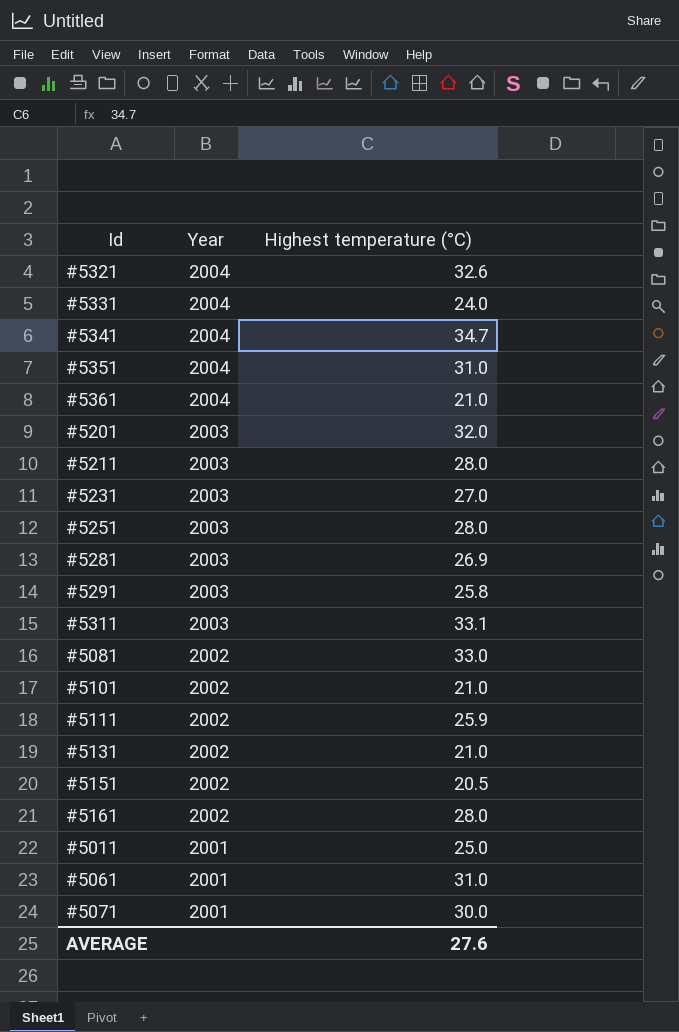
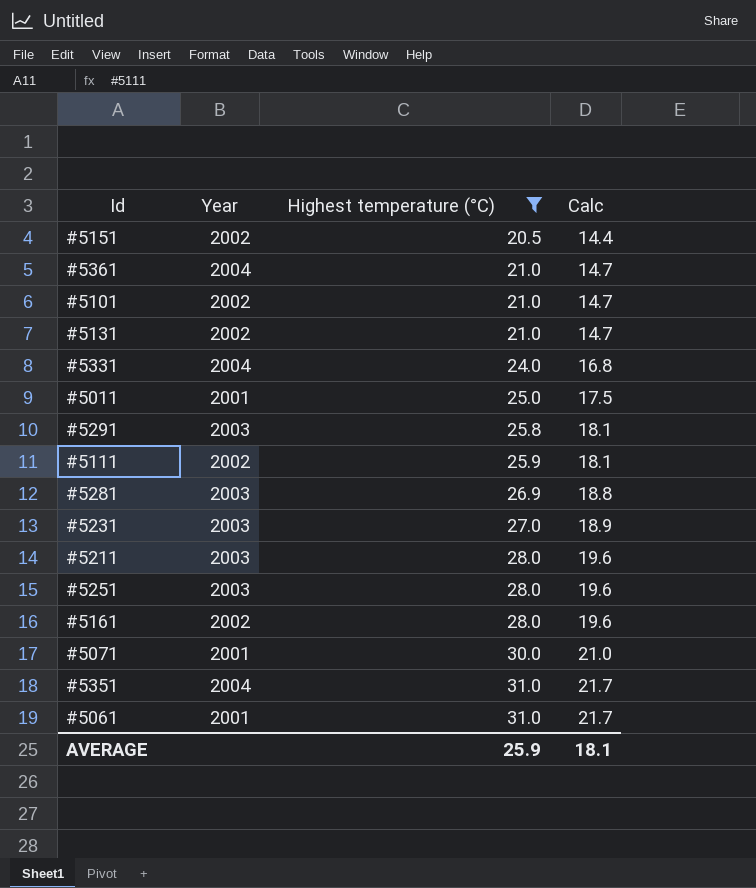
filter: none -> Highest temperature (°C) <= 31.0
row order: Year descending -> Highest temperature (°C) ascending
column Calc | formula: none -> [Highest temperature (°C)] * 0.7
AVERAGE | Highest temperature (°C): 27.6 -> 25.9

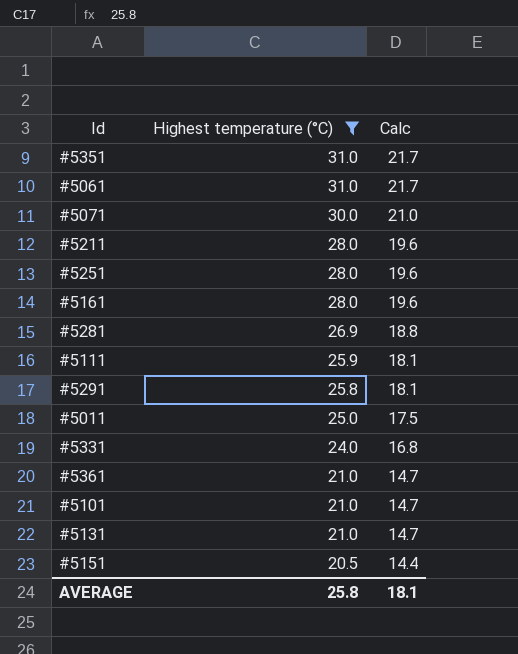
row order: Highest temperature (°C) ascending -> Highest temperature (°C) descending
column Year | position: 2 -> none
row #5231: 2003 | 27.0 | 18.9 -> none
AVERAGE | Highest temperature (°C): 25.9 -> 25.8

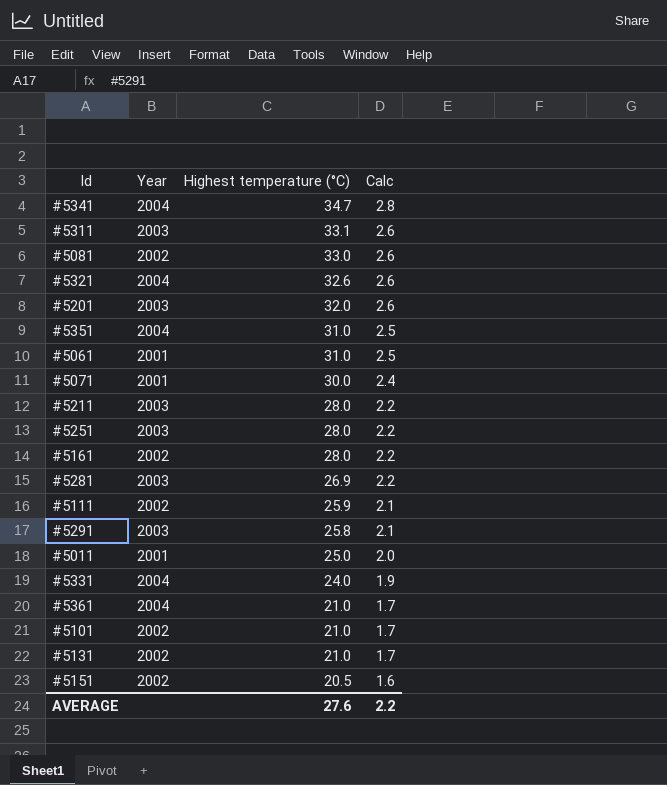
filter: Highest temperature (°C) <= 31.0 -> none
column Year | position: none -> 2
column Calc | formula: [Highest temperature (°C)] * 0.7 -> [Highest temperature (°C)] * 0.08
AVERAGE | Highest temperature (°C): 25.8 -> 27.6
AVERAGE | Calc: 18.1 -> 2.2

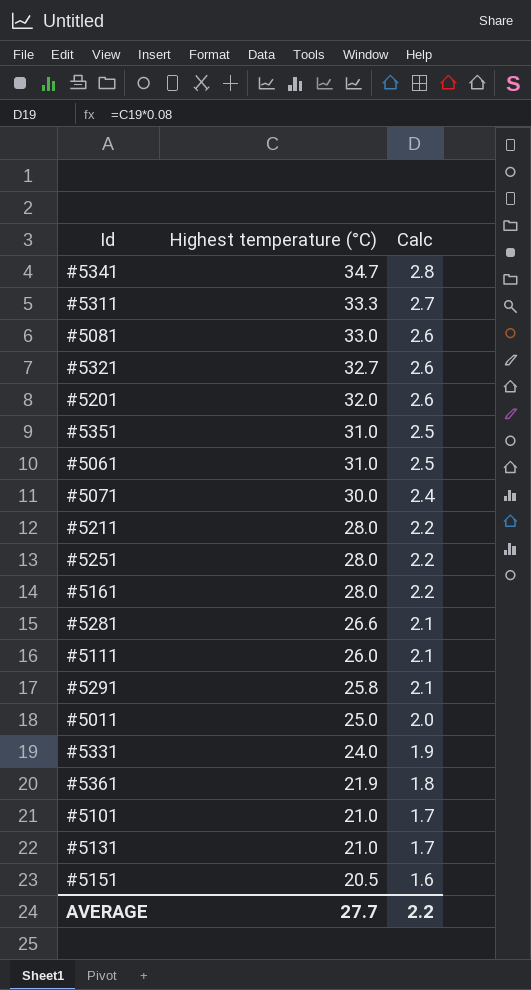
column Year | position: 2 -> none
#5311 | Highest temperature (°C): 33.1 -> 33.3
#5311 | Calc: 2.6 -> 2.7
#5321 | Highest temperature (°C): 32.6 -> 32.7
#5281 | Highest temperature (°C): 26.9 -> 26.6
#5281 | Calc: 2.2 -> 2.1
#5111 | Highest temperature (°C): 25.9 -> 26.0
#5361 | Highest temperature (°C): 21.0 -> 21.9
#5361 | Calc: 1.7 -> 1.8
AVERAGE | Highest temperature (°C): 27.6 -> 27.7

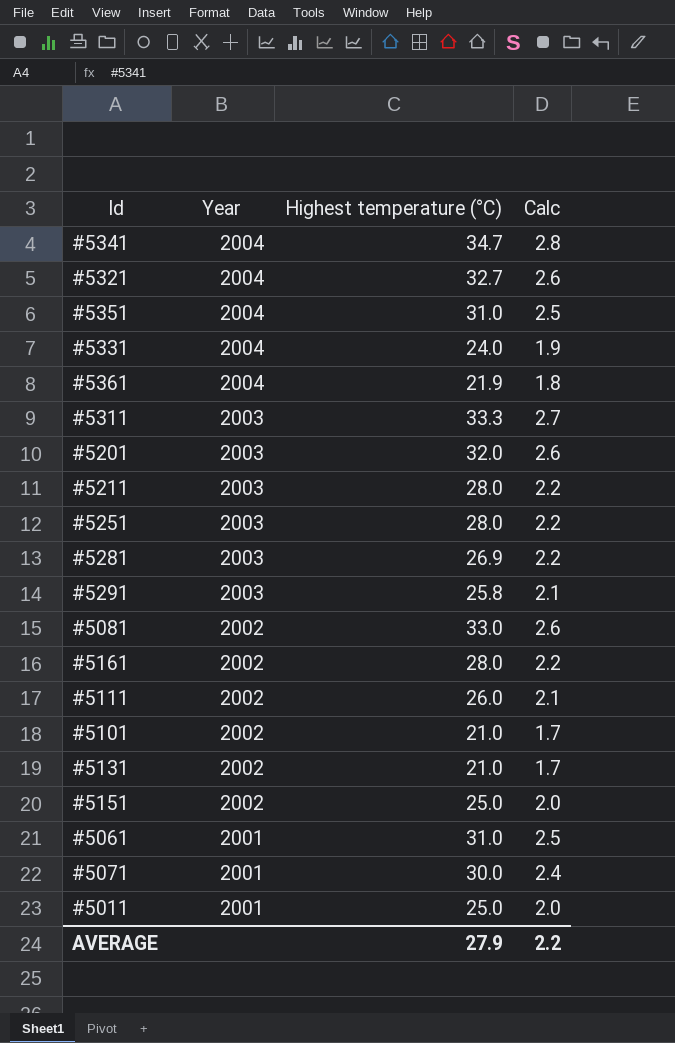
row order: Highest temperature (°C) descending -> Year descending
column Year | position: none -> 2
#5281 | Highest temperature (°C): 26.6 -> 26.9
#5281 | Calc: 2.1 -> 2.2
#5151 | Highest temperature (°C): 20.5 -> 25.0
#5151 | Calc: 1.6 -> 2.0
AVERAGE | Highest temperature (°C): 27.7 -> 27.9

